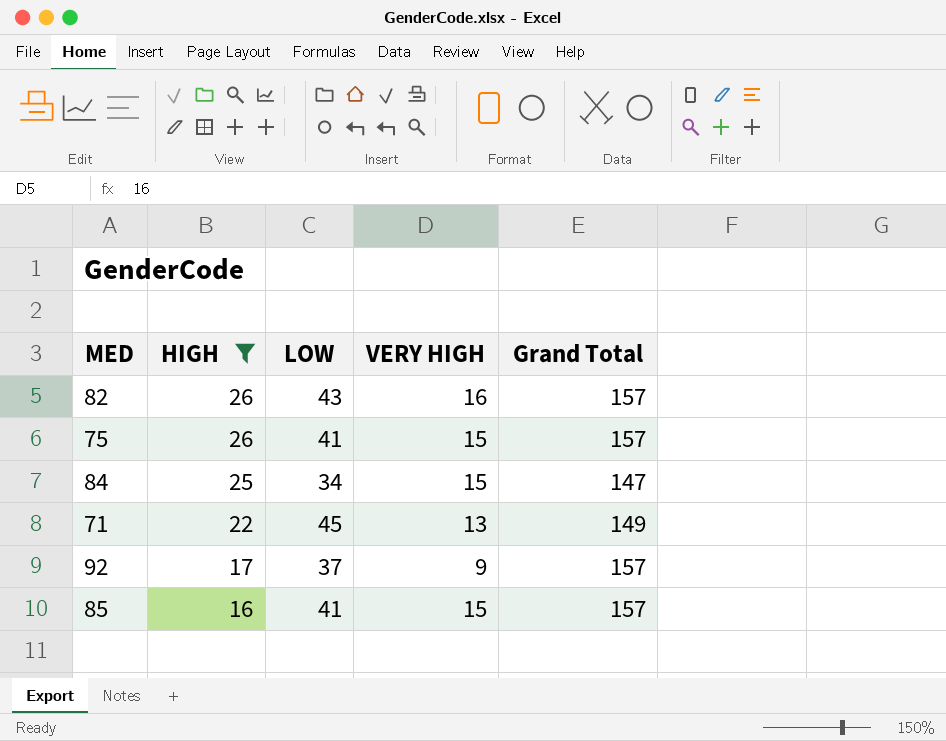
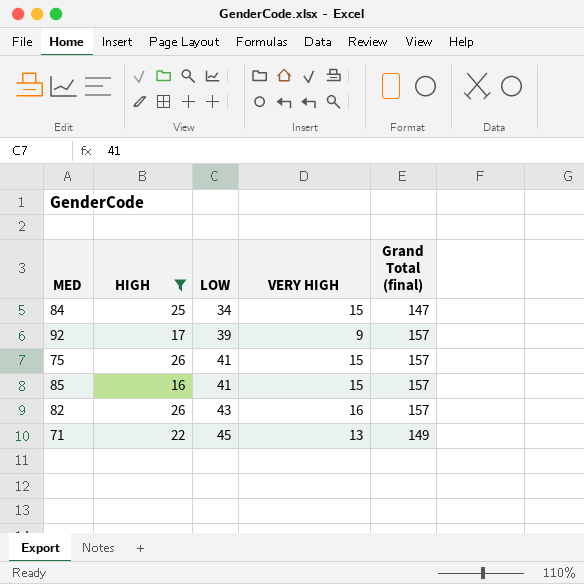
row order: HIGH descending -> LOW ascending
column name: Grand Total -> Grand Total (final)
92 | LOW: 37 -> 39

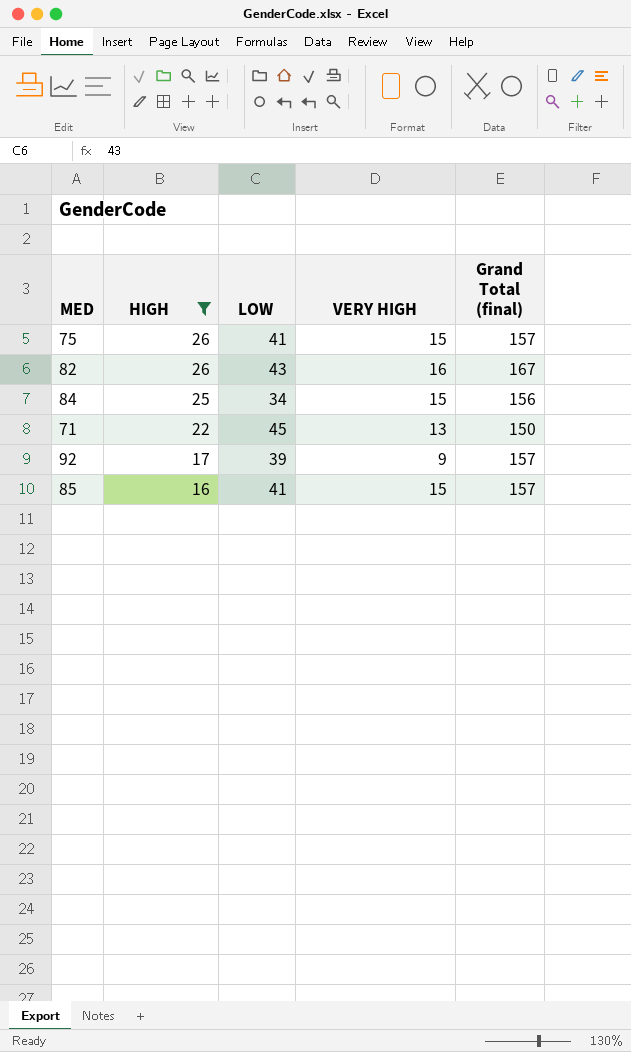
row order: LOW ascending -> HIGH descending
82 | Grand Total (final): 157 -> 167
84 | Grand Total (final): 147 -> 156
71 | Grand Total (final): 149 -> 150

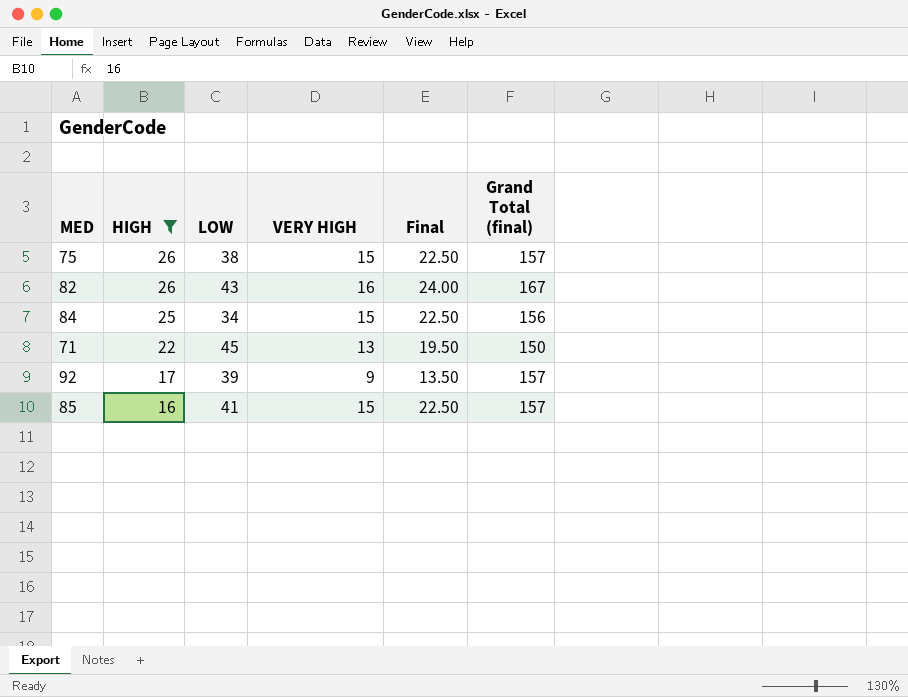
column Final | formula: none -> [VERY HIGH] * 1.5
75 | LOW: 41 -> 38

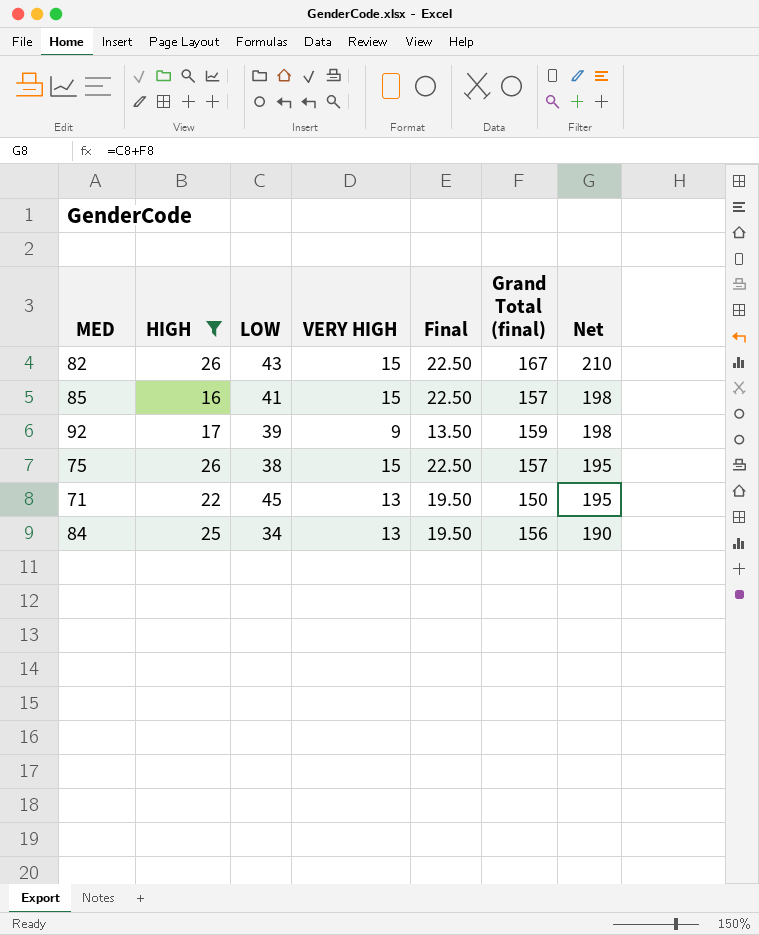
row order: HIGH descending -> Net descending
column Net | formula: none -> [LOW] + [Grand Total (final)]
82 | VERY HIGH: 16 -> 15
82 | Final: 24.00 -> 22.50
92 | Grand Total (final): 157 -> 159
84 | VERY HIGH: 15 -> 13
84 | Final: 22.50 -> 19.50

